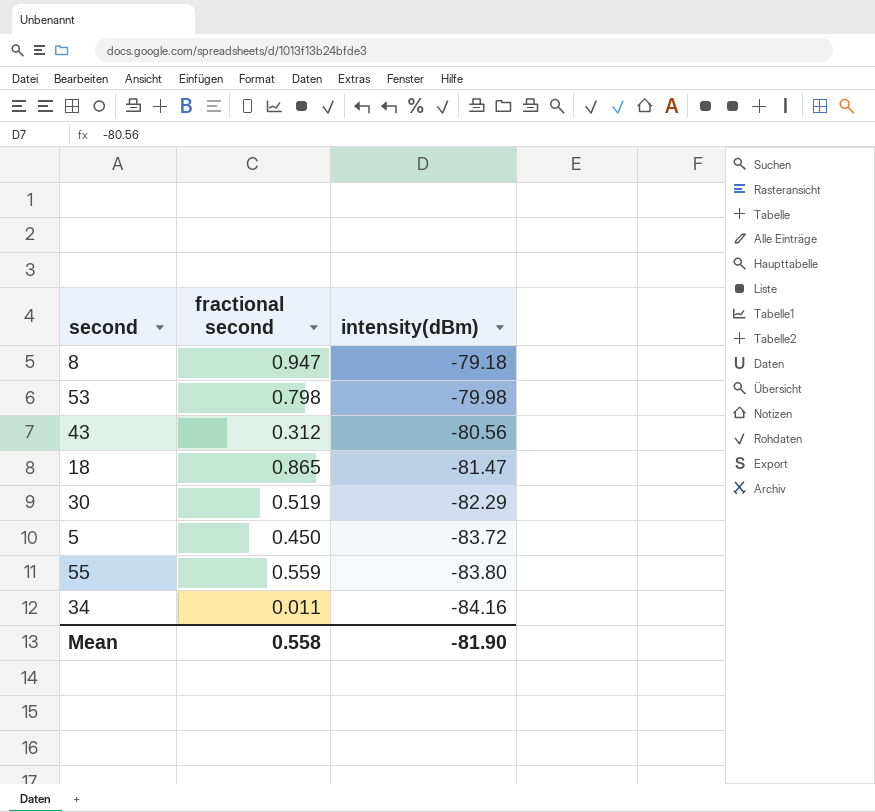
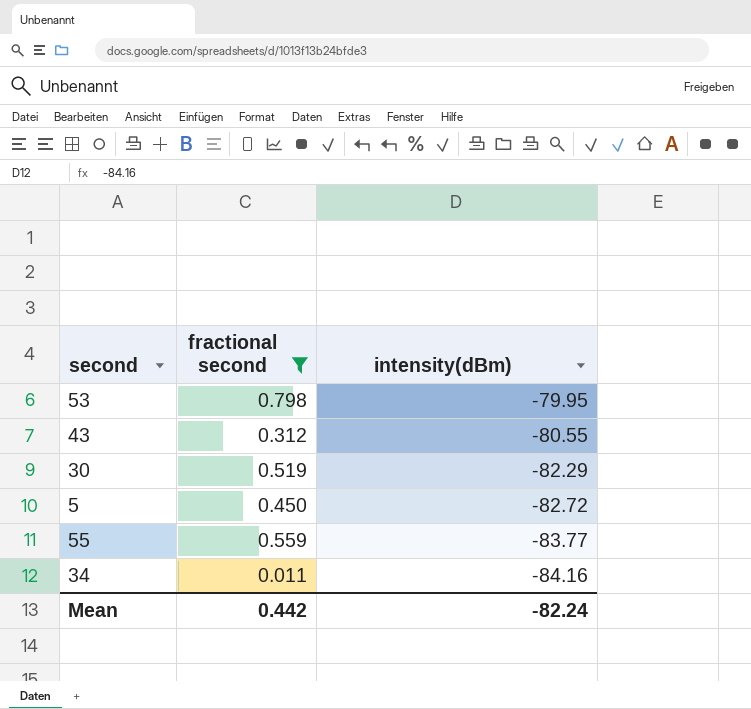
filter: none -> fractional second <= 0.798
53 | intensity(dBm): -79.98 -> -79.95
43 | intensity(dBm): -80.56 -> -80.55
5 | intensity(dBm): -83.72 -> -82.72
55 | intensity(dBm): -83.80 -> -83.77
Mean | fractional second: 0.558 -> 0.442
Mean | intensity(dBm): -81.90 -> -82.24

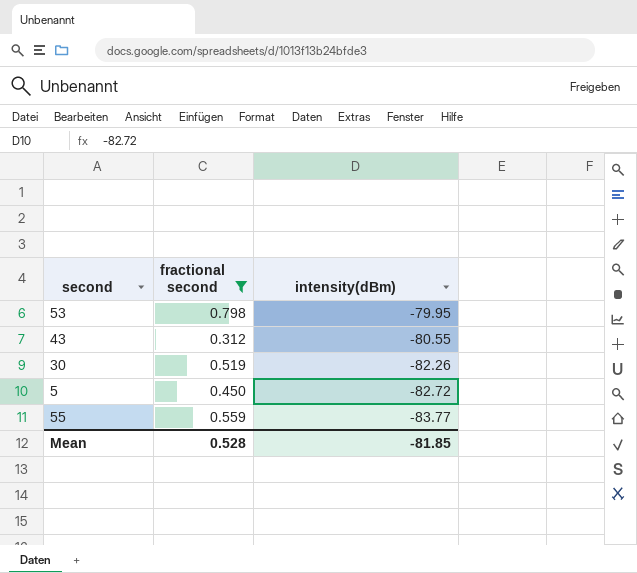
row 34: 0.011 | -84.16 -> none
30 | intensity(dBm): -82.29 -> -82.26
Mean | fractional second: 0.442 -> 0.528
Mean | intensity(dBm): -82.24 -> -81.85

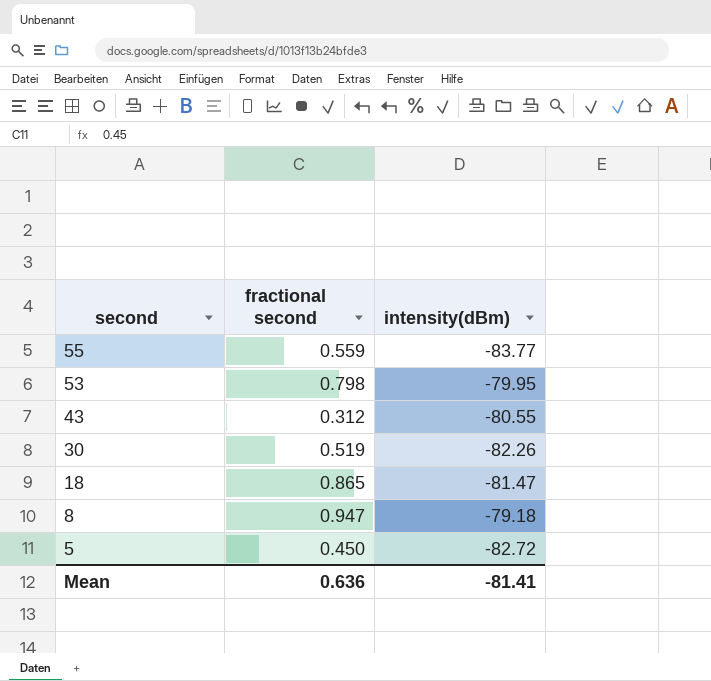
filter: fractional second <= 0.798 -> none
row order: intensity(dBm) descending -> second descending
Mean | fractional second: 0.528 -> 0.636
Mean | intensity(dBm): -81.85 -> -81.41

